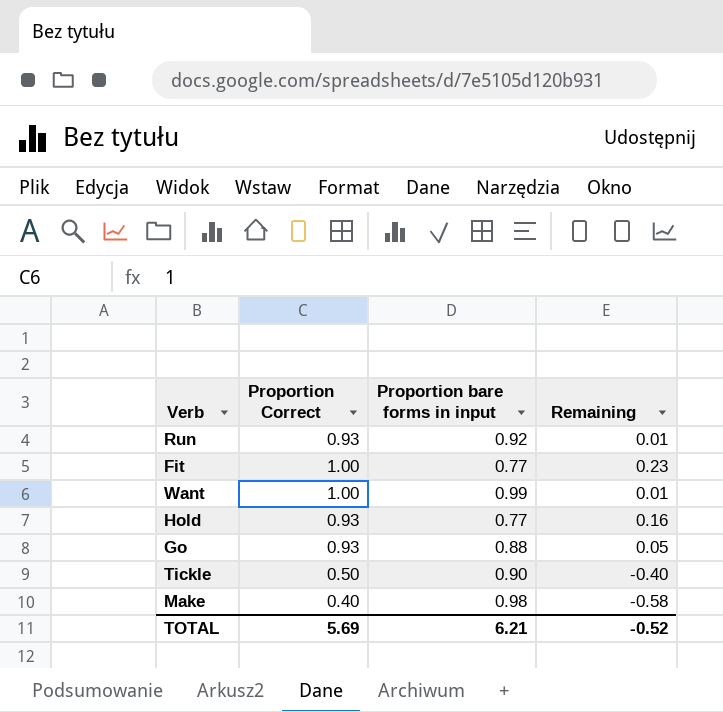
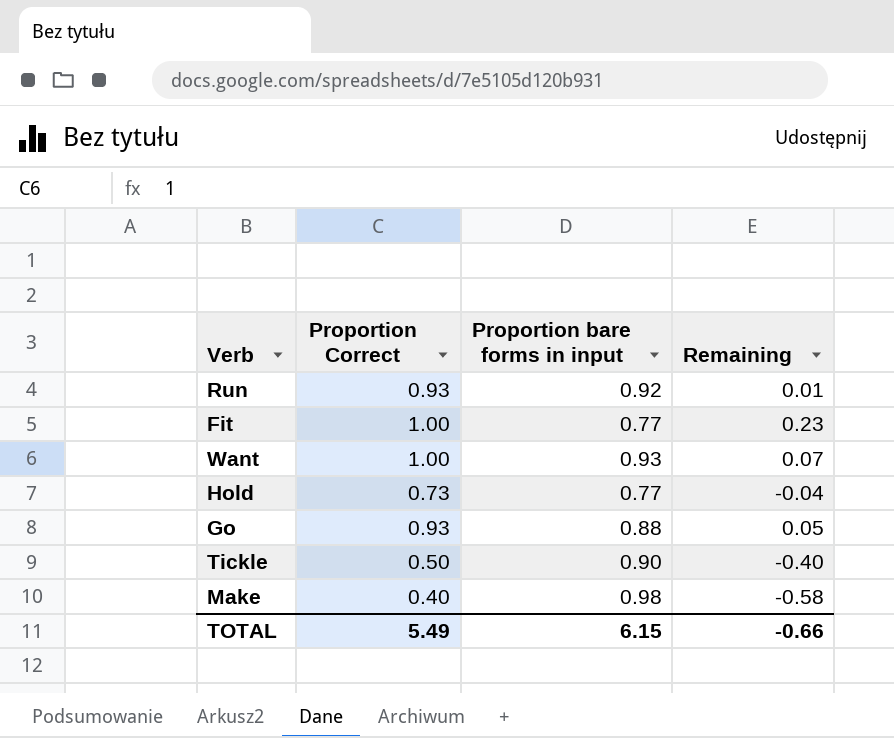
Want | Proportion bare forms in input: 0.99 -> 0.93
Want | Remaining: 0.01 -> 0.07
Hold | Proportion Correct: 0.93 -> 0.73
Hold | Remaining: 0.16 -> -0.04
TOTAL | Proportion Correct: 5.69 -> 5.49
TOTAL | Proportion bare forms in input: 6.21 -> 6.15
TOTAL | Remaining: -0.52 -> -0.66

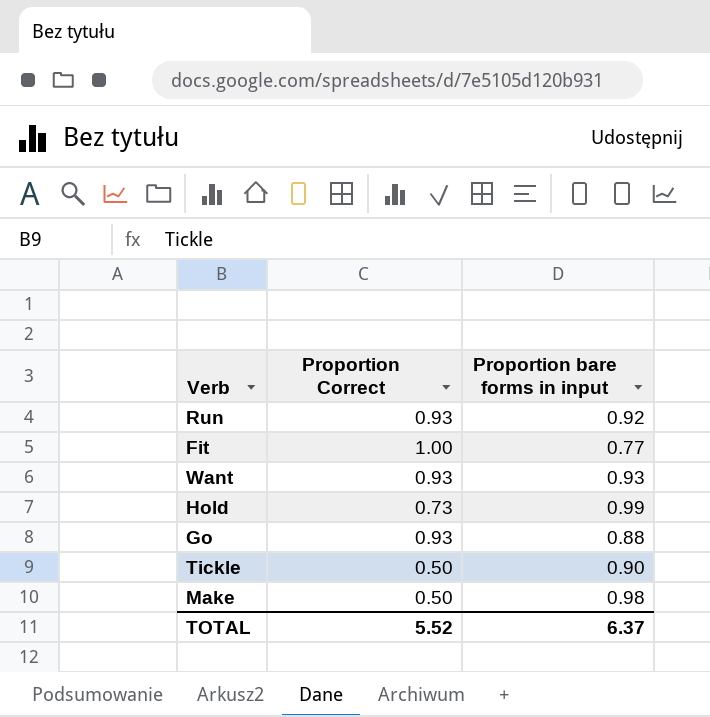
column Remaining | formula: [Proportion Correct] - [Proportion bare forms in input] -> none
Want | Proportion Correct: 1.00 -> 0.93
Hold | Proportion bare forms in input: 0.77 -> 0.99
Make | Proportion Correct: 0.40 -> 0.50
TOTAL | Proportion Correct: 5.49 -> 5.52
TOTAL | Proportion bare forms in input: 6.15 -> 6.37

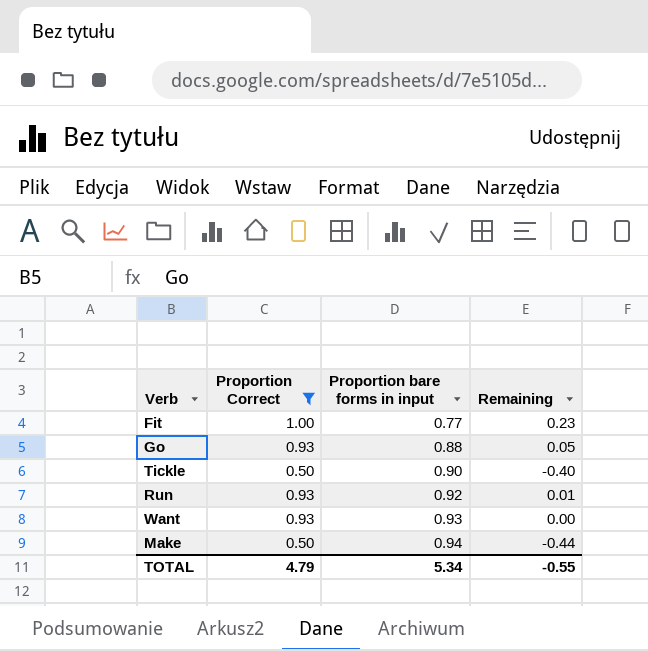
filter: none -> Proportion Correct != 0.73
row order: none -> Proportion bare forms in input ascending
column Remaining | formula: none -> [Proportion Correct] - [Proportion bare forms in input]
Make | Proportion bare forms in input: 0.98 -> 0.94
TOTAL | Proportion Correct: 5.52 -> 4.79
TOTAL | Proportion bare forms in input: 6.37 -> 5.34

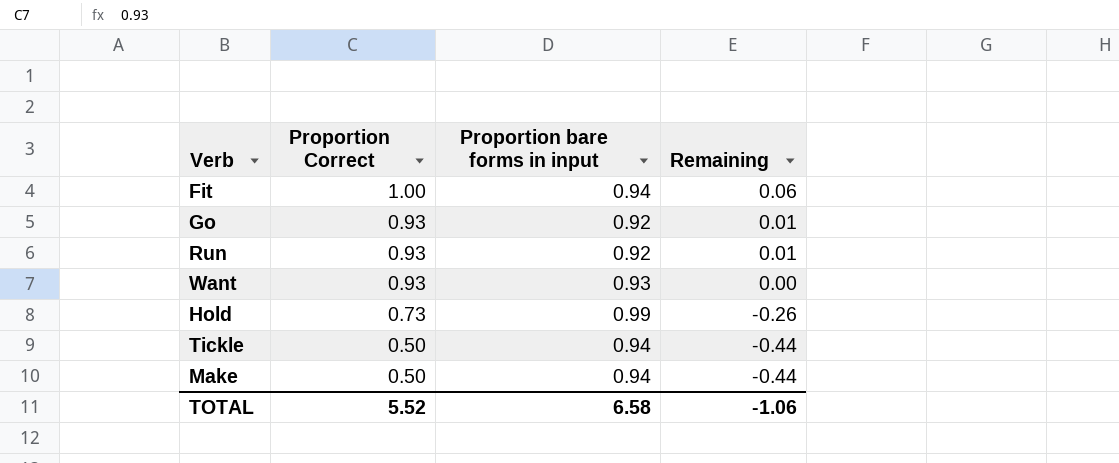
filter: Proportion Correct != 0.73 -> none
row order: Proportion bare forms in input ascending -> Proportion Correct descending
Fit | Proportion bare forms in input: 0.77 -> 0.94
Fit | Remaining: 0.23 -> 0.06
Go | Proportion bare forms in input: 0.88 -> 0.92
Go | Remaining: 0.05 -> 0.01
Tickle | Proportion bare forms in input: 0.90 -> 0.94
Tickle | Remaining: -0.40 -> -0.44
TOTAL | Proportion Correct: 4.79 -> 5.52
TOTAL | Proportion bare forms in input: 5.34 -> 6.58
TOTAL | Remaining: -0.55 -> -1.06

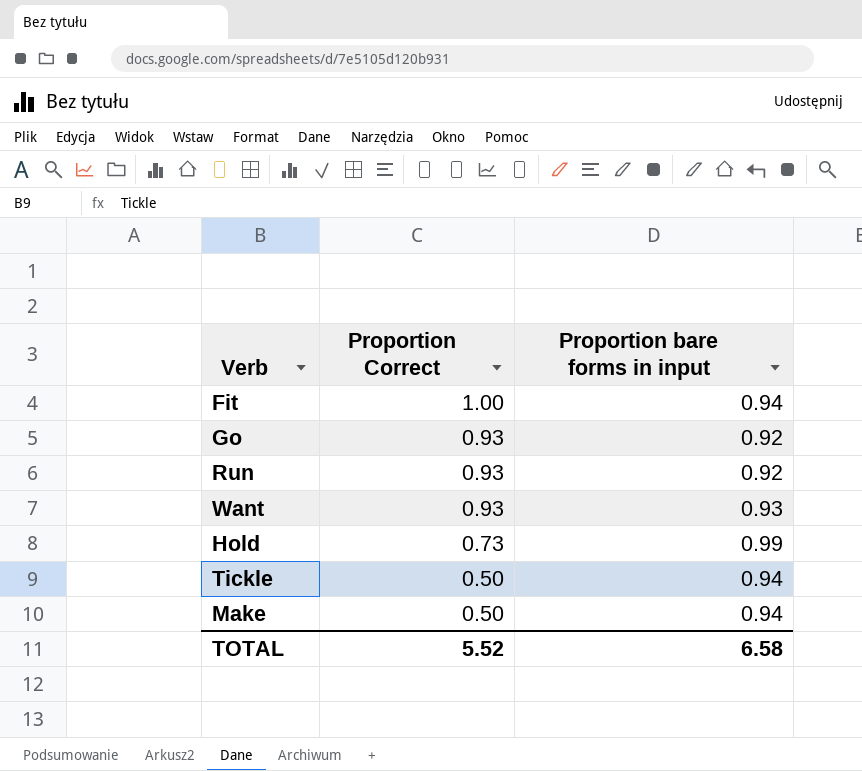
column Remaining | formula: [Proportion Correct] - [Proportion bare forms in input] -> none

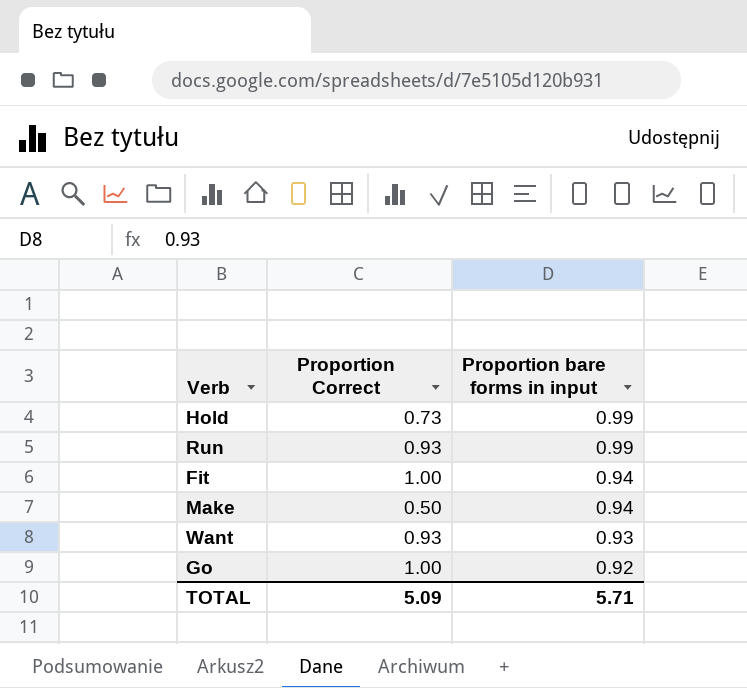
row order: Proportion Correct descending -> Proportion bare forms in input descending
row Tickle: 0.50 | 0.94 -> none
Run | Proportion bare forms in input: 0.92 -> 0.99
Go | Proportion Correct: 0.93 -> 1.00
TOTAL | Proportion Correct: 5.52 -> 5.09
TOTAL | Proportion bare forms in input: 6.58 -> 5.71

